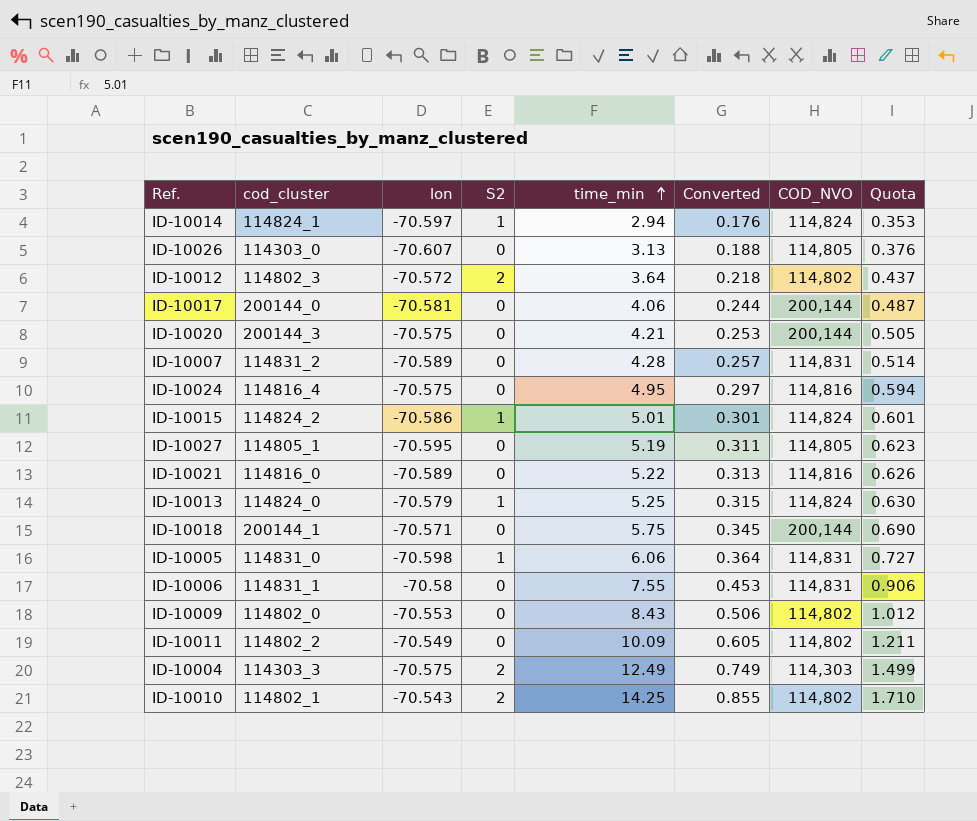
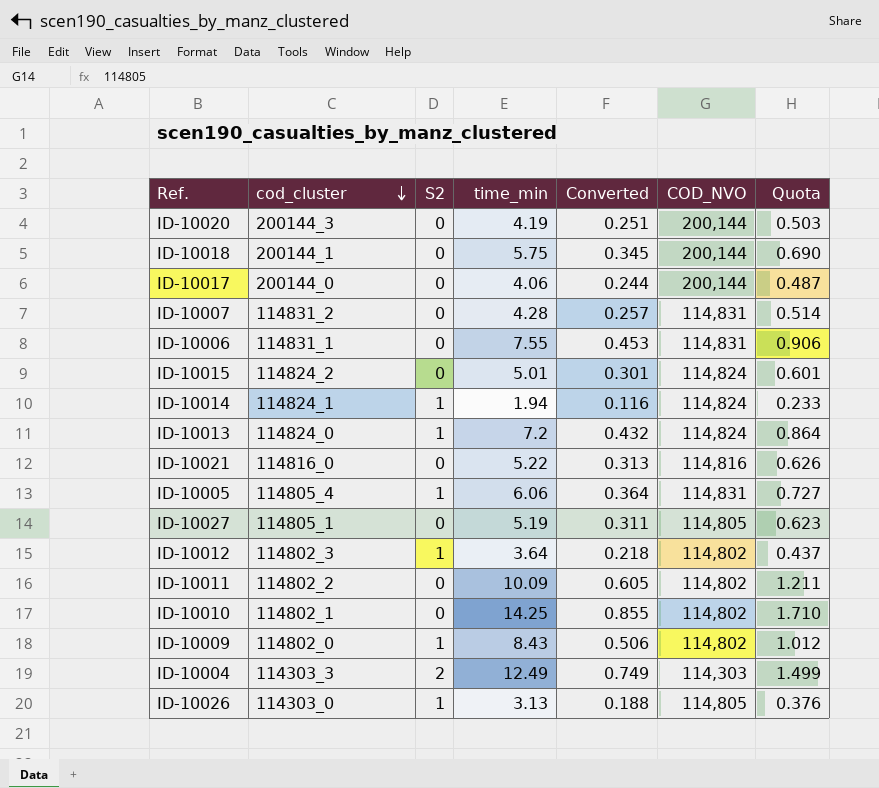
row order: time_min ascending -> cod_cluster descending
column lon | position: 3 -> none
row ID-10024: 114816_4 | -70.575 | 0 | 4.95 | 0.297 | 114,816 | 0.594 -> none
ID-10020 | time_min: 4.21 -> 4.19
ID-10020 | Converted: 0.253 -> 0.251
ID-10020 | Quota: 0.505 -> 0.503
ID-10015 | S2: 1 -> 0
ID-10014 | time_min: 2.94 -> 1.94
ID-10014 | Converted: 0.176 -> 0.116
ID-10014 | Quota: 0.353 -> 0.233
ID-10013 | time_min: 5.25 -> 7.2
ID-10013 | Converted: 0.315 -> 0.432
ID-10013 | Quota: 0.630 -> 0.864
ID-10005 | cod_cluster: 114831_0 -> 114805_4
ID-10012 | S2: 2 -> 1
ID-10010 | S2: 2 -> 0
ID-10009 | S2: 0 -> 1
ID-10026 | S2: 0 -> 1

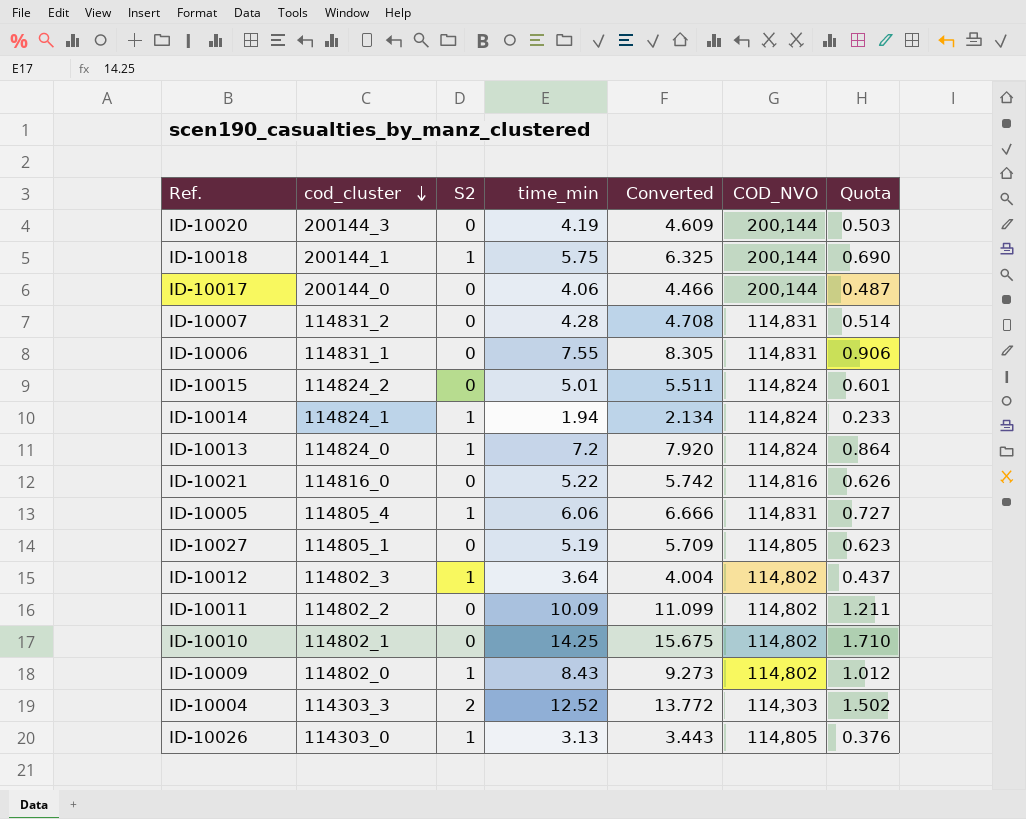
column Converted | formula: [time_min] * 0.06 -> [time_min] * 1.1
ID-10018 | S2: 0 -> 1
ID-10004 | time_min: 12.49 -> 12.52
ID-10004 | Quota: 1.499 -> 1.502

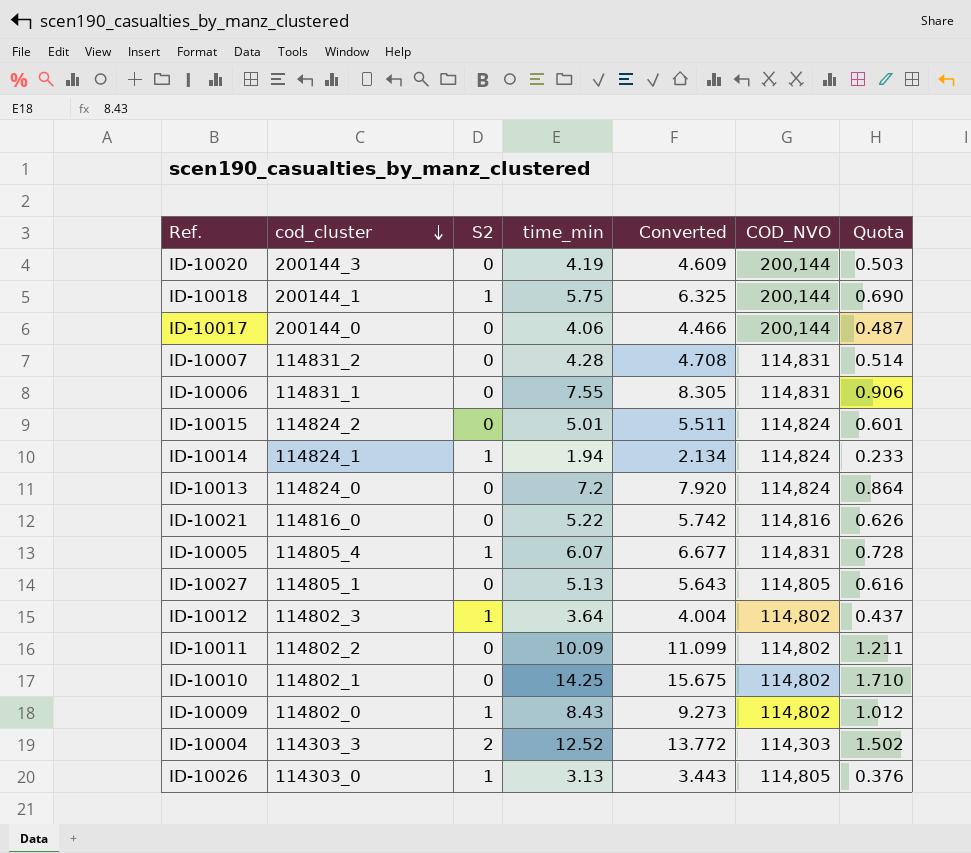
ID-10013 | S2: 1 -> 0
ID-10005 | time_min: 6.06 -> 6.07
ID-10005 | Converted: 6.666 -> 6.677
ID-10005 | Quota: 0.727 -> 0.728
ID-10027 | time_min: 5.19 -> 5.13
ID-10027 | Converted: 5.709 -> 5.643
ID-10027 | Quota: 0.623 -> 0.616

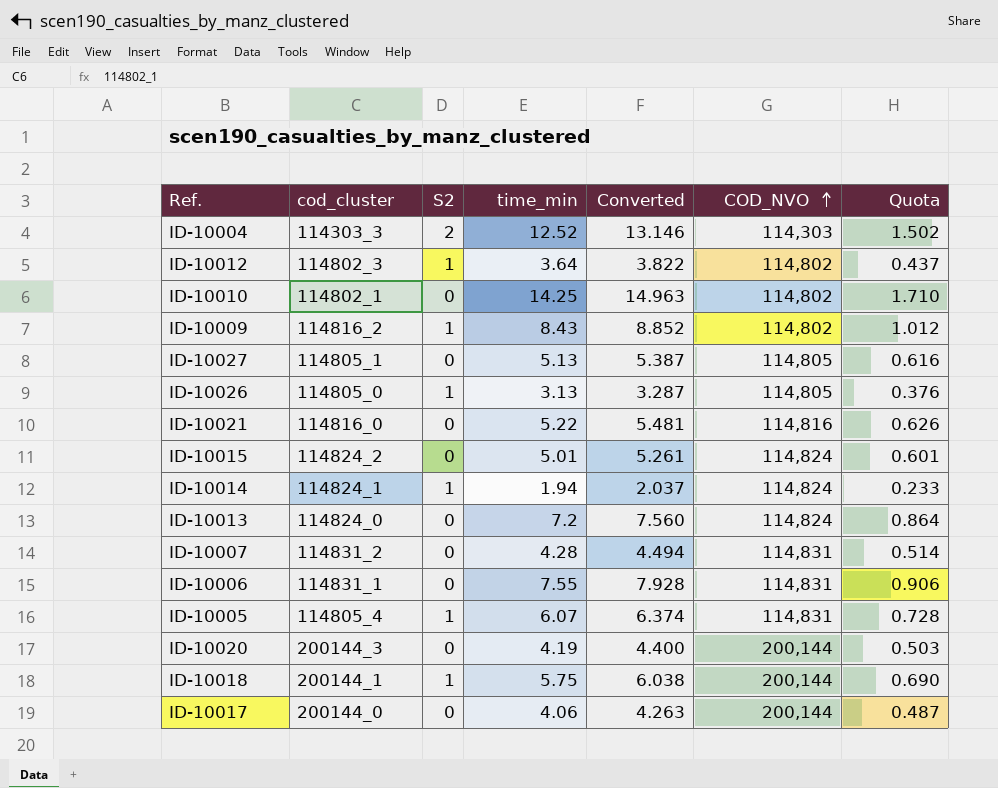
row order: cod_cluster descending -> COD_NVO ascending
column Converted | formula: [time_min] * 1.1 -> [time_min] * 1.05
row ID-10011: 114802_2 | 0 | 10.09 | 11.099 | 114,802 | 1.211 -> none
ID-10009 | cod_cluster: 114802_0 -> 114816_2
ID-10026 | cod_cluster: 114303_0 -> 114805_0

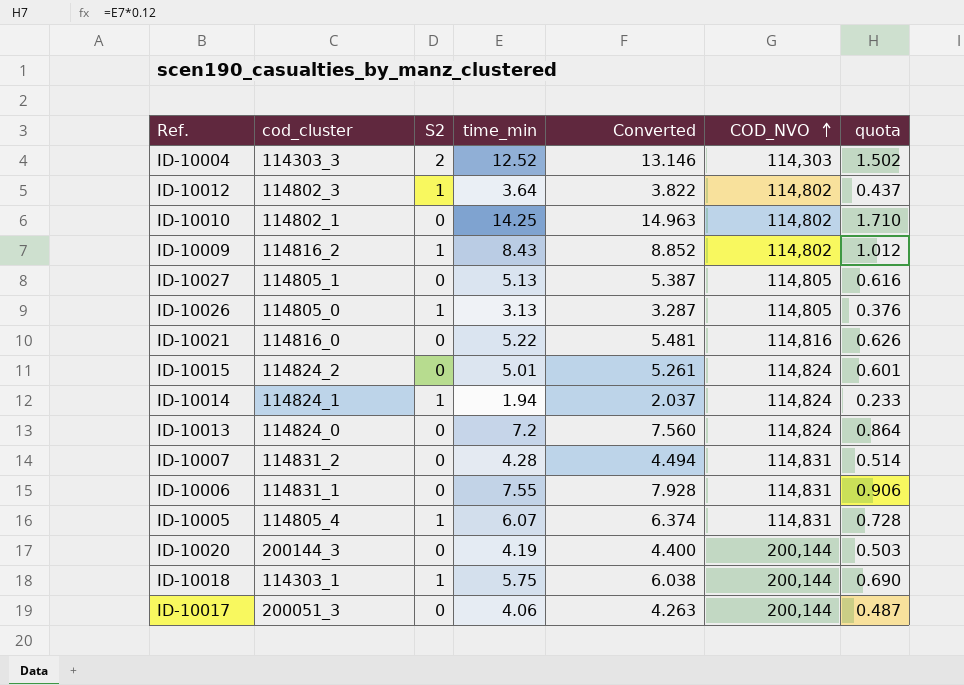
column name: Quota -> quota
ID-10018 | cod_cluster: 200144_1 -> 114303_1
ID-10017 | cod_cluster: 200144_0 -> 200051_3

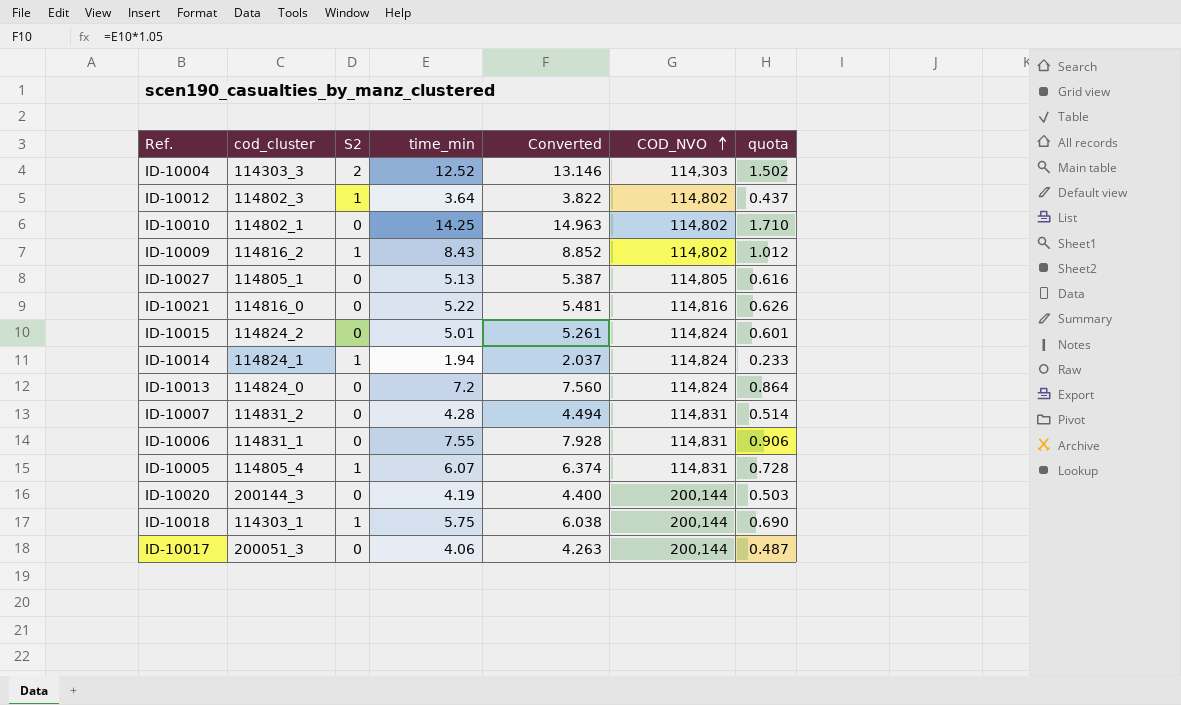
row ID-10026: 114805_0 | 1 | 3.13 | 3.287 | 114,805 | 0.376 -> none

